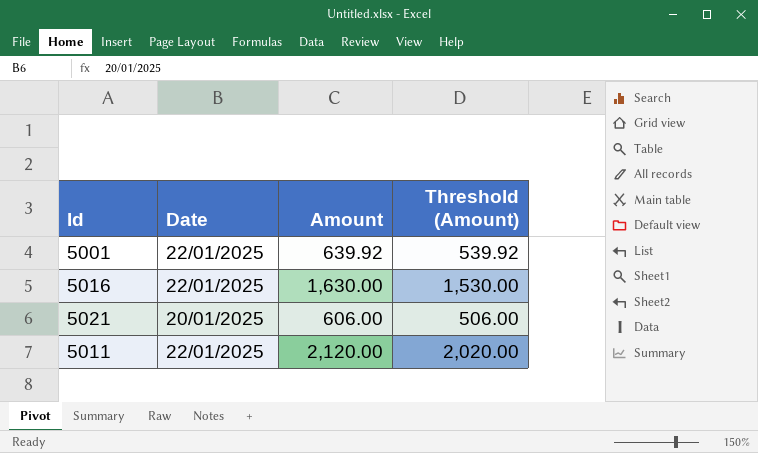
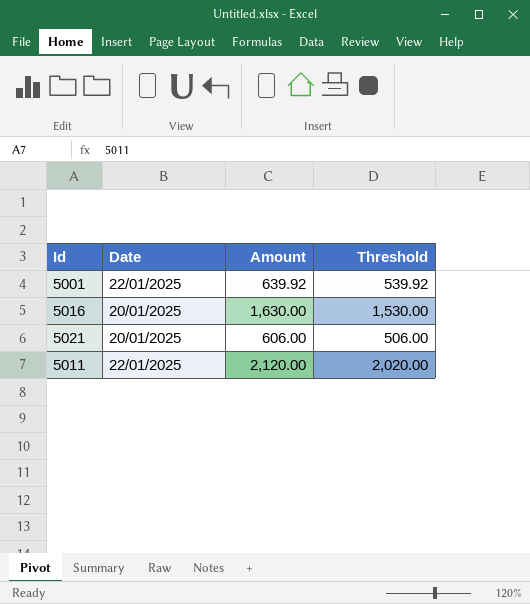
column name: Threshold (Amount) -> Threshold
5016 | Date: 22/01/2025 -> 20/01/2025

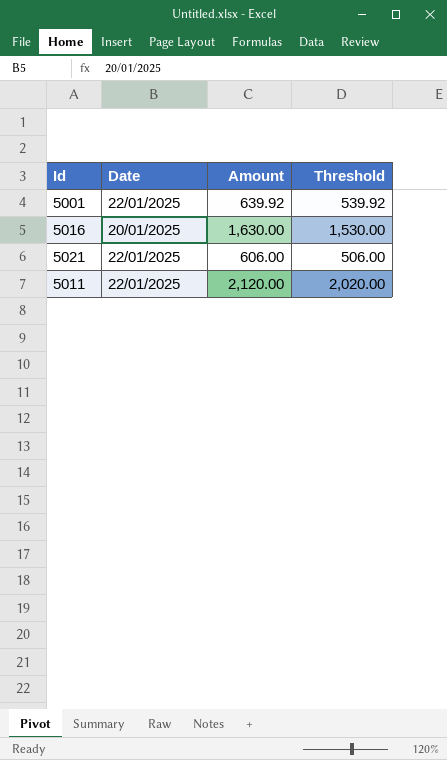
5021 | Date: 20/01/2025 -> 22/01/2025

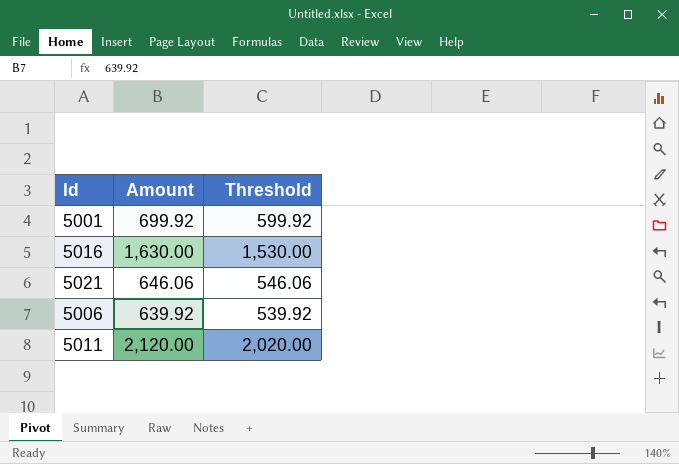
column Date | position: 2 -> none
5001 | Amount: 639.92 -> 699.92
5001 | Threshold: 539.92 -> 599.92
5021 | Amount: 606.00 -> 646.06
5021 | Threshold: 506.00 -> 546.06
row 5006: none -> 639.92 | 539.92

